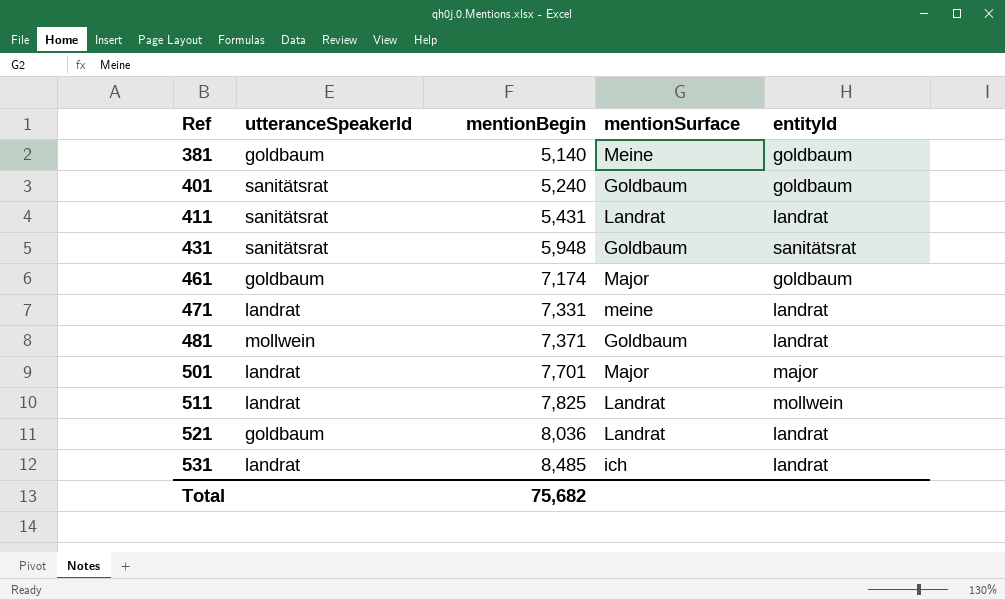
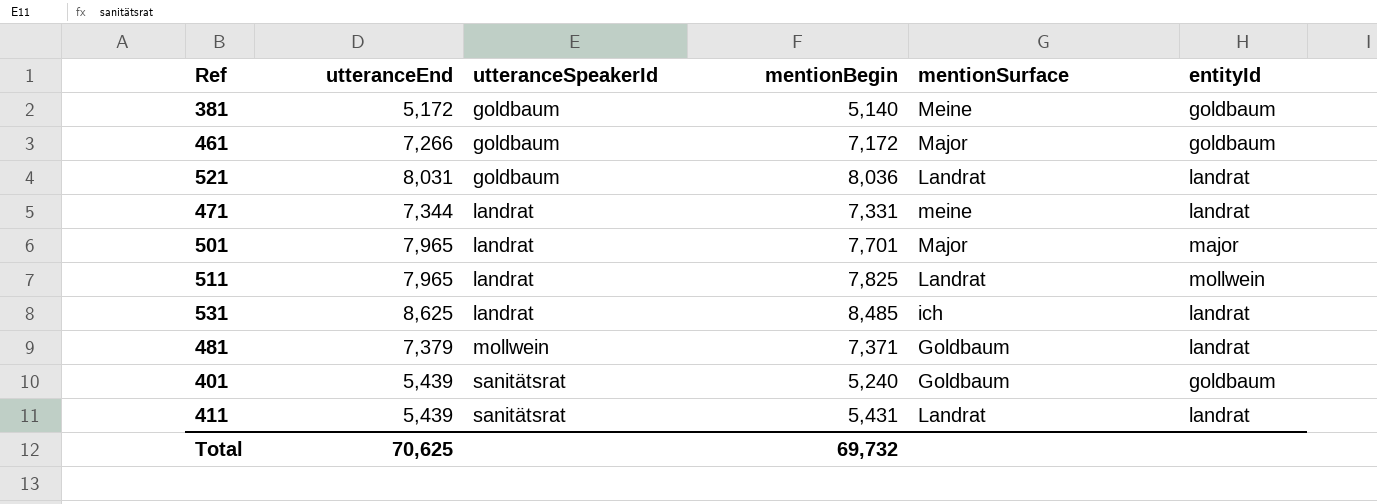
row order: Ref ascending -> utteranceSpeakerId ascending
column utteranceEnd | position: none -> 2
row 431: sanitätsrat | 5,948 | Goldbaum | sanitätsrat -> none
461 | mentionBegin: 7,174 -> 7,172
Total | mentionBegin: 75,682 -> 69,732

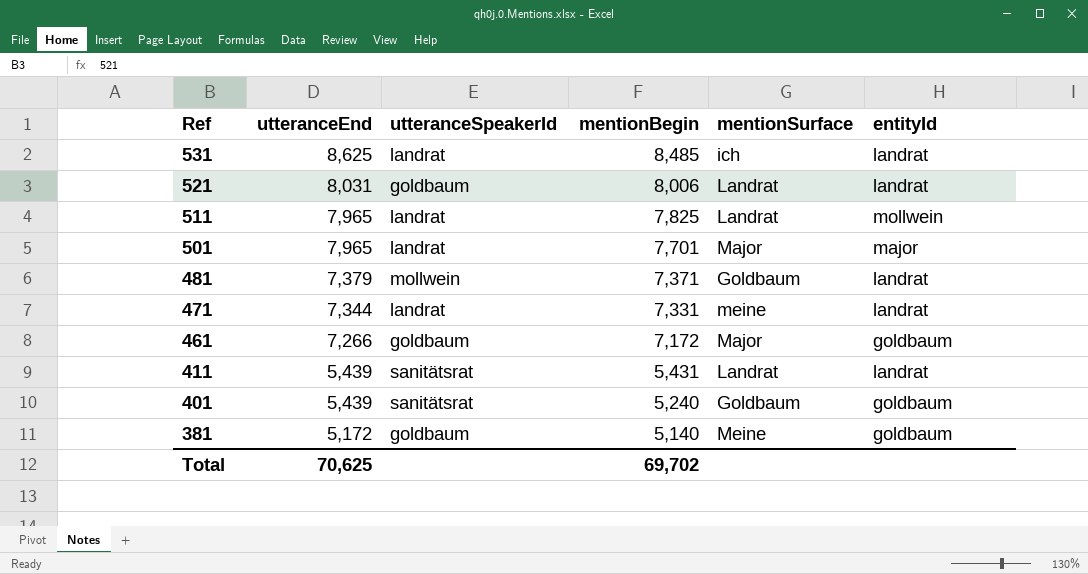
row order: utteranceSpeakerId ascending -> Ref descending
521 | mentionBegin: 8,036 -> 8,006
Total | mentionBegin: 69,732 -> 69,702

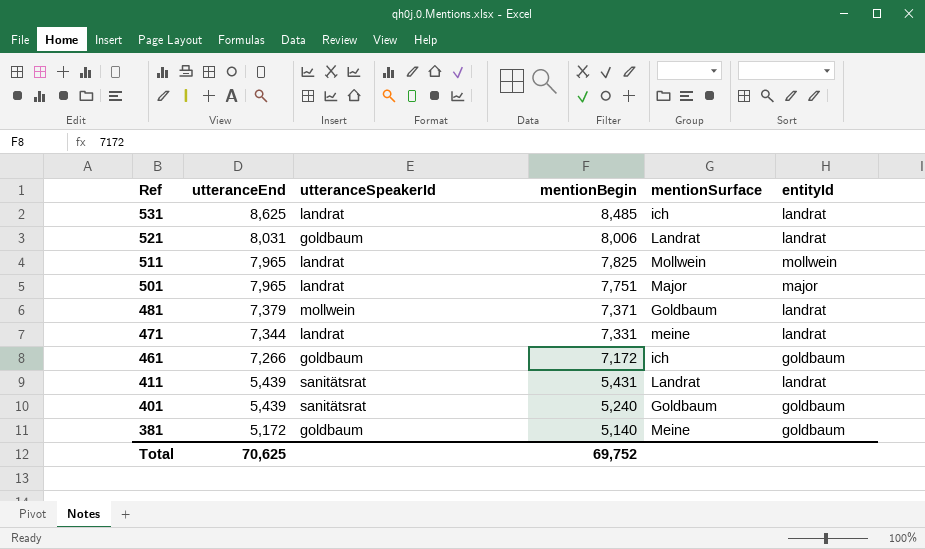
511 | mentionSurface: Landrat -> Mollwein
501 | mentionBegin: 7,701 -> 7,751
461 | mentionSurface: Major -> ich
Total | mentionBegin: 69,702 -> 69,752

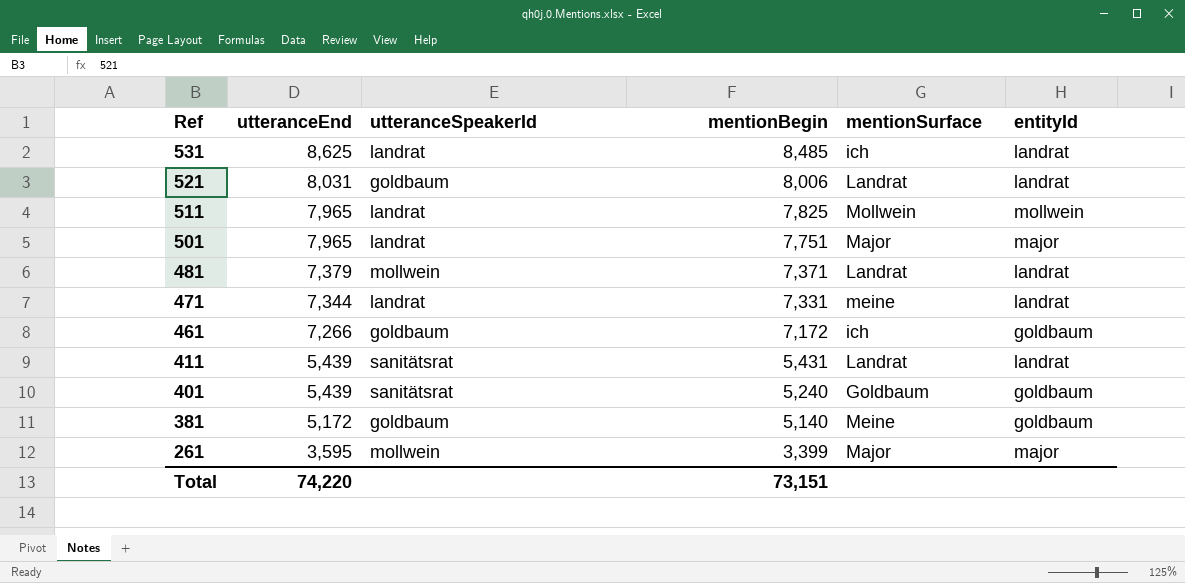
481 | mentionSurface: Goldbaum -> Landrat
row 261: none -> 3,595 | mollwein | 3,399 | Major | major
Total | utteranceEnd: 70,625 -> 74,220
Total | mentionBegin: 69,752 -> 73,151

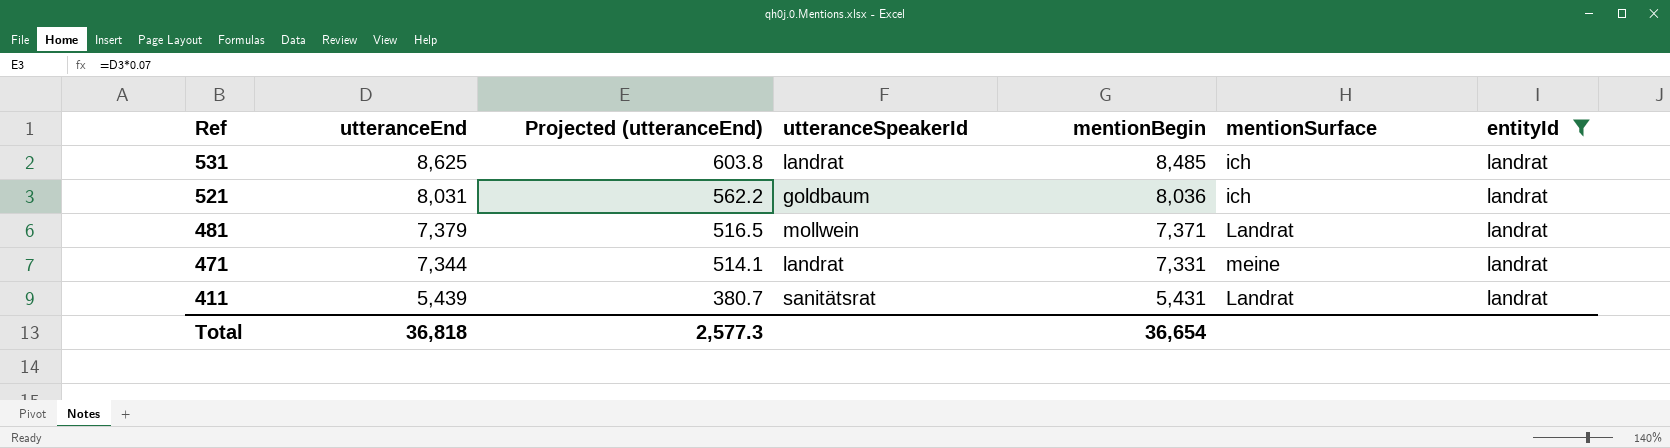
filter: none -> entityId = landrat
column Projected (utteranceEnd) | formula: none -> [utteranceEnd] * 0.07
521 | mentionBegin: 8,006 -> 8,036
521 | mentionSurface: Landrat -> ich
Total | utteranceEnd: 74,220 -> 36,818
Total | mentionBegin: 73,151 -> 36,654

